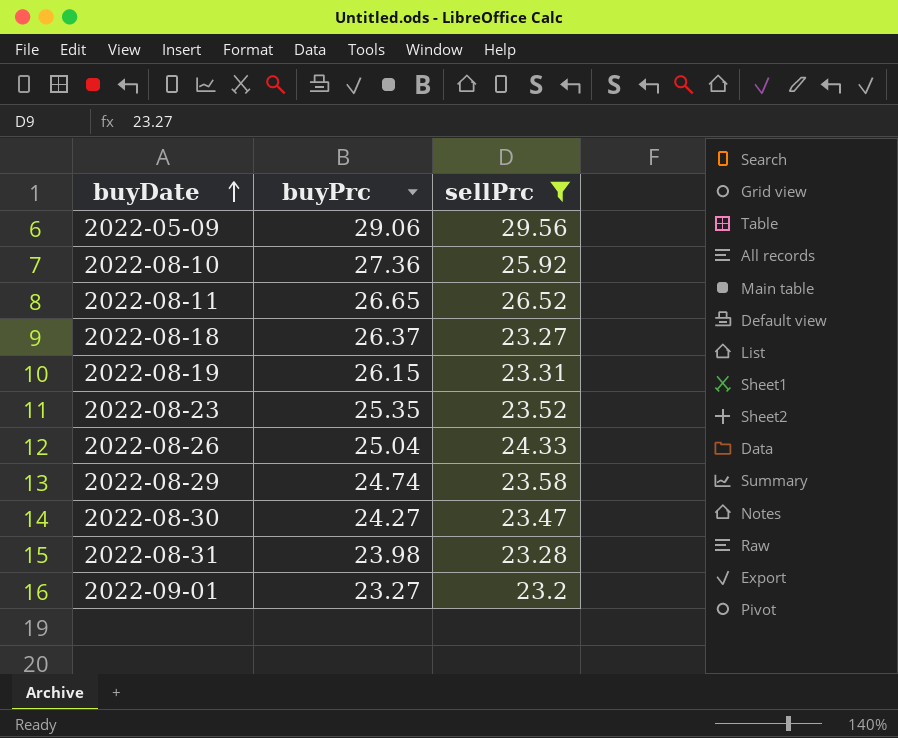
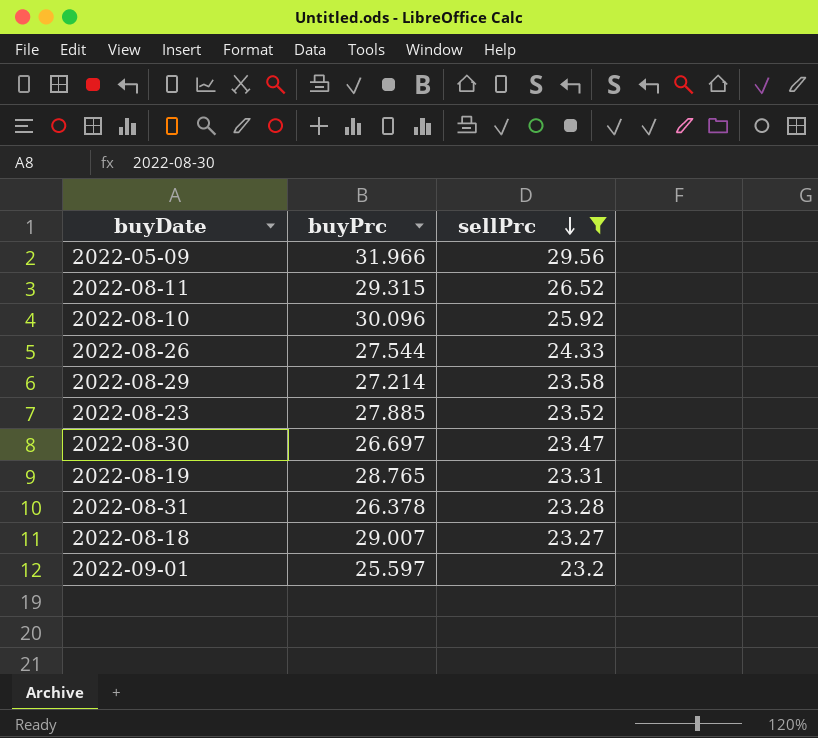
row order: buyDate ascending -> sellPrc descending
2022-05-09 | buyPrc: 29.06 -> 31.966
2022-08-11 | buyPrc: 26.65 -> 29.315
2022-08-10 | buyPrc: 27.36 -> 30.096
2022-08-26 | buyPrc: 25.04 -> 27.544
2022-08-29 | buyPrc: 24.74 -> 27.214
2022-08-23 | buyPrc: 25.35 -> 27.885
2022-08-30 | buyPrc: 24.27 -> 26.697
2022-08-19 | buyPrc: 26.15 -> 28.765
2022-08-31 | buyPrc: 23.98 -> 26.378
2022-08-18 | buyPrc: 26.37 -> 29.007
2022-09-01 | buyPrc: 23.27 -> 25.597

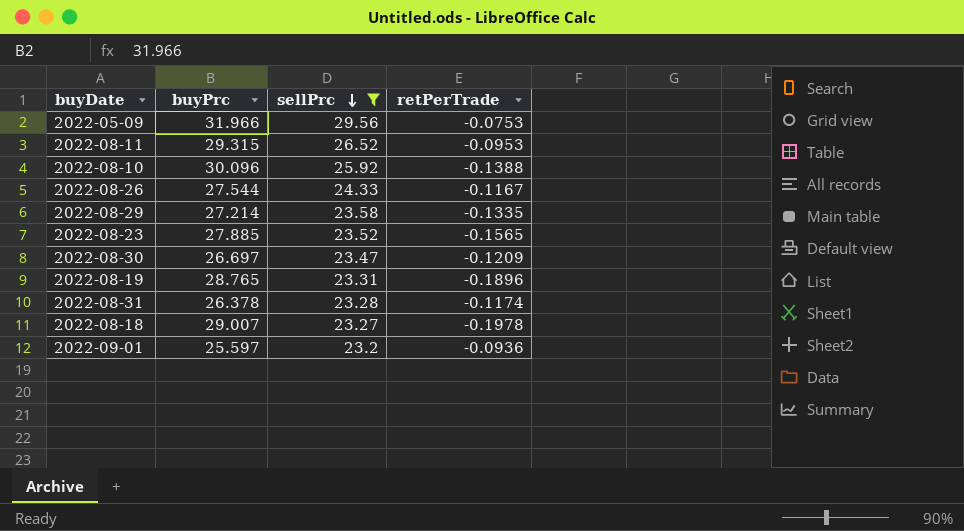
column retPerTrade | formula: none -> ([sellPrc] - [buyPrc]) / [buyPrc]

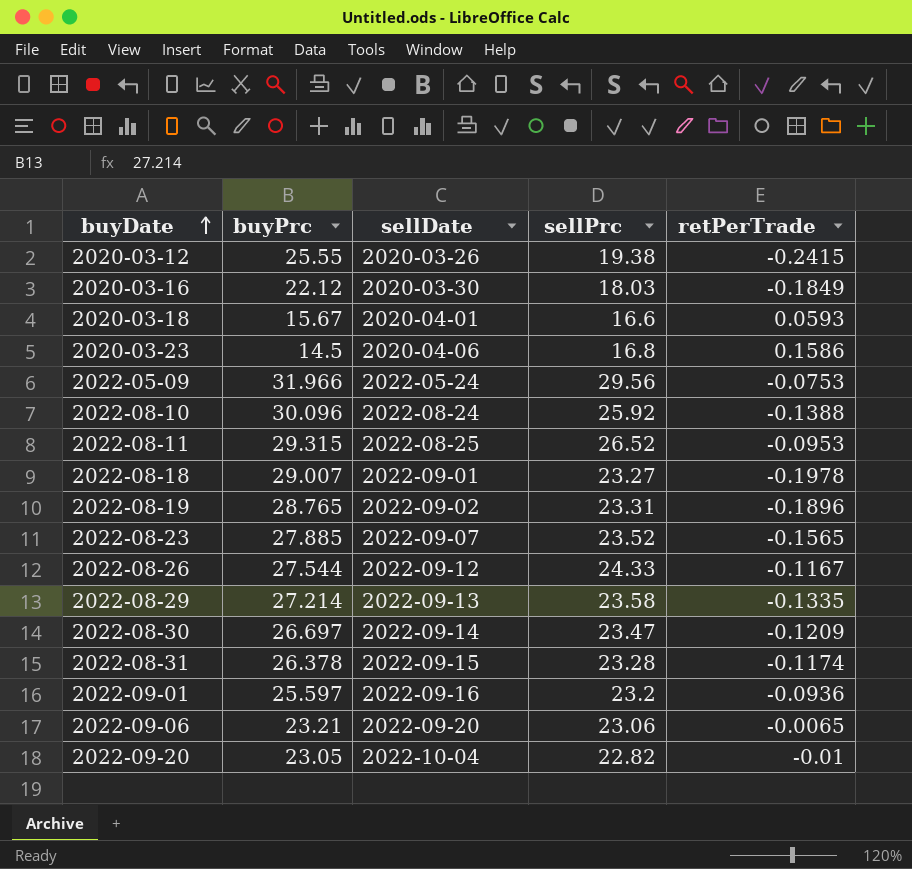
filter: sellPrc >= 23.2 -> none
row order: sellPrc descending -> buyDate ascending
column sellDate | position: none -> 3

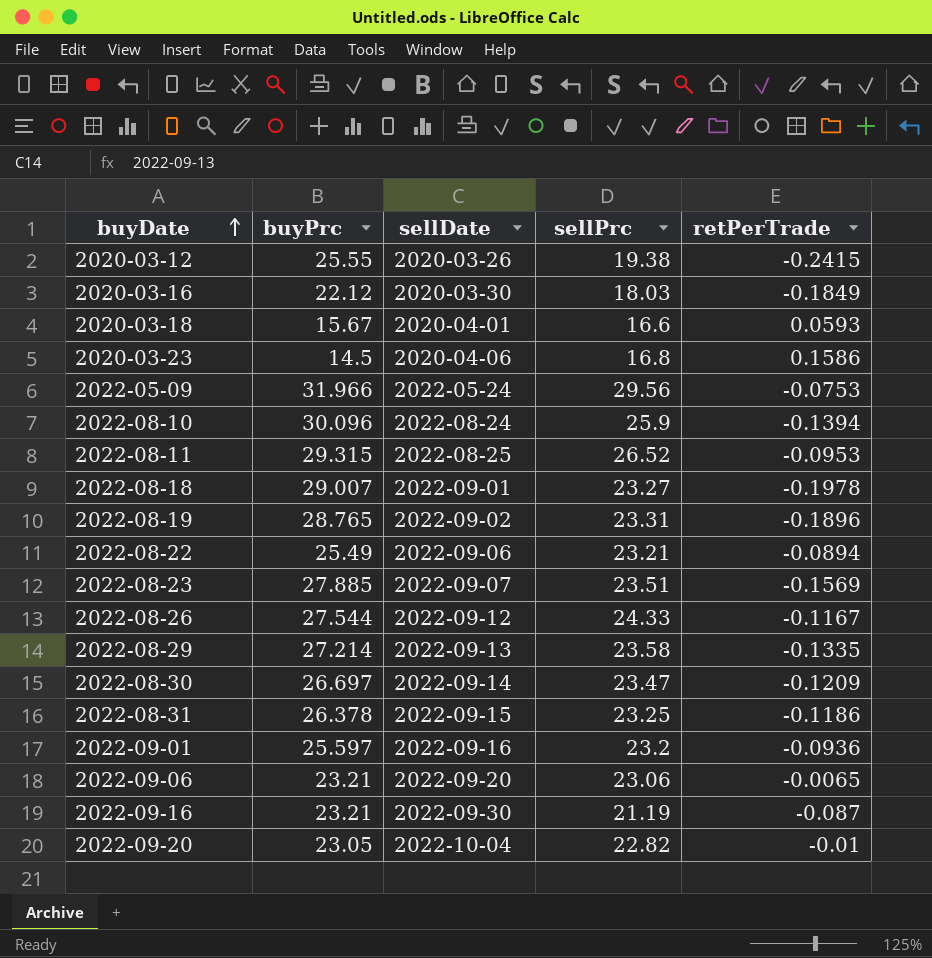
2022-08-10 | sellPrc: 25.92 -> 25.9
2022-08-10 | retPerTrade: -0.1388 -> -0.1394
row 2022-08-22: none -> 25.49 | 2022-09-06 | 23.21 | -0.0894
2022-08-23 | sellPrc: 23.52 -> 23.51
2022-08-23 | retPerTrade: -0.1565 -> -0.1569
2022-08-31 | sellPrc: 23.28 -> 23.25
2022-08-31 | retPerTrade: -0.1174 -> -0.1186
row 2022-09-16: none -> 23.21 | 2022-09-30 | 21.19 | -0.087

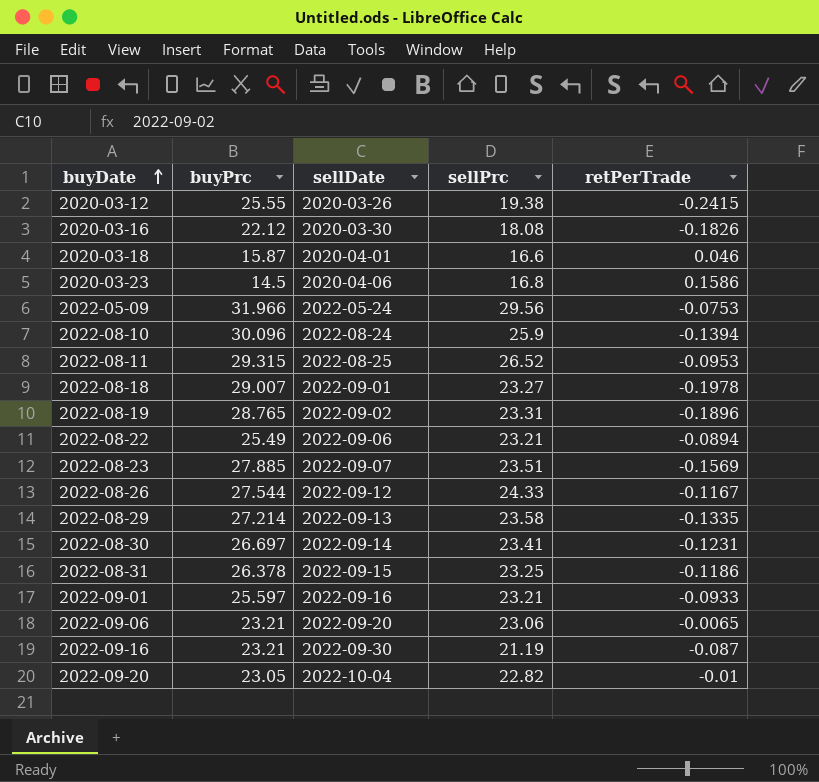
2020-03-16 | sellPrc: 18.03 -> 18.08
2020-03-16 | retPerTrade: -0.1849 -> -0.1826
2020-03-18 | buyPrc: 15.67 -> 15.87
2020-03-18 | retPerTrade: 0.0593 -> 0.046
2022-08-30 | sellPrc: 23.47 -> 23.41
2022-08-30 | retPerTrade: -0.1209 -> -0.1231
2022-09-01 | sellPrc: 23.2 -> 23.21
2022-09-01 | retPerTrade: -0.0936 -> -0.0933

